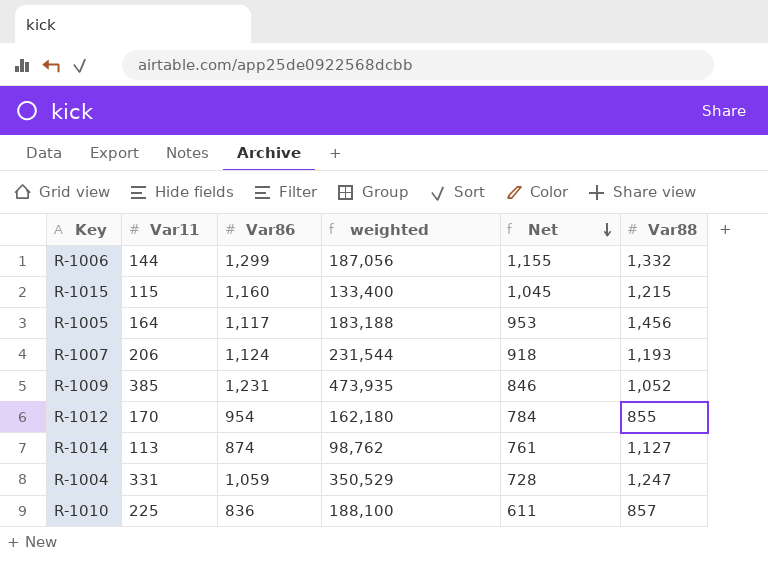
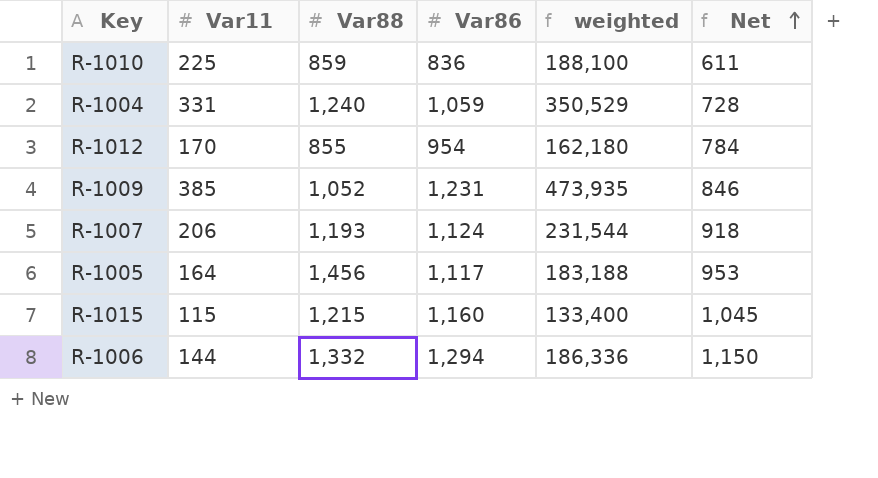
row order: Net descending -> Net ascending
column Var88 | position: 6 -> 3
row R-1014: 113 | 874 | 98,762 | 761 | 1,127 -> none
R-1010 | Var88: 857 -> 859
R-1004 | Var88: 1,247 -> 1,240
R-1006 | Var86: 1,299 -> 1,294
R-1006 | weighted: 187,056 -> 186,336
R-1006 | Net: 1,155 -> 1,150

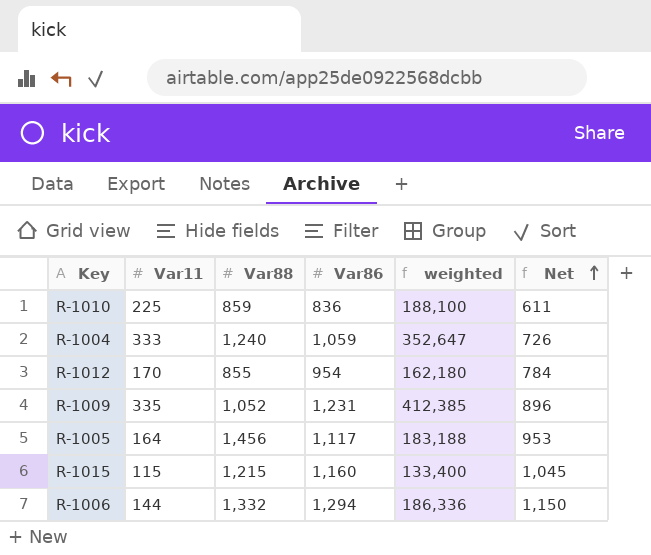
row R-1007: 206 | 1,193 | 1,124 | 231,544 | 918 -> none
R-1004 | Var11: 331 -> 333
R-1004 | weighted: 350,529 -> 352,647
R-1004 | Net: 728 -> 726
R-1009 | Var11: 385 -> 335
R-1009 | weighted: 473,935 -> 412,385
R-1009 | Net: 846 -> 896

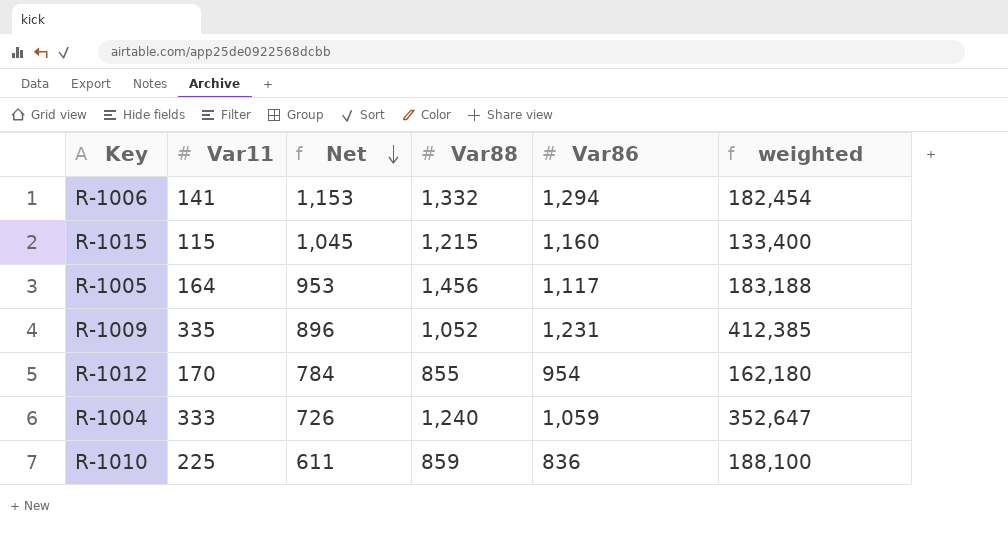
row order: Net ascending -> Net descending
column Net | position: 6 -> 3
R-1006 | Var11: 144 -> 141
R-1006 | Net: 1,150 -> 1,153
R-1006 | weighted: 186,336 -> 182,454

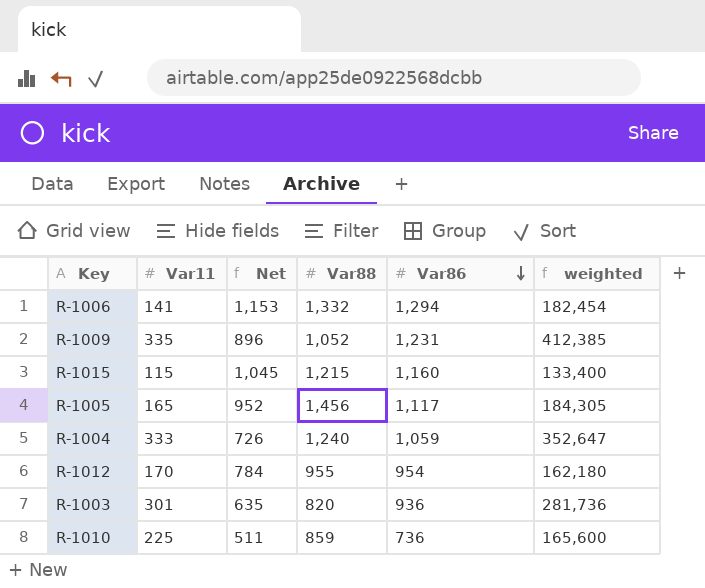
row order: Net descending -> Var86 descending
R-1005 | Var11: 164 -> 165
R-1005 | Net: 953 -> 952
R-1005 | weighted: 183,188 -> 184,305
R-1012 | Var88: 855 -> 955
row R-1003: none -> 301 | 635 | 820 | 936 | 281,736
R-1010 | Net: 611 -> 511
R-1010 | Var86: 836 -> 736
R-1010 | weighted: 188,100 -> 165,600

